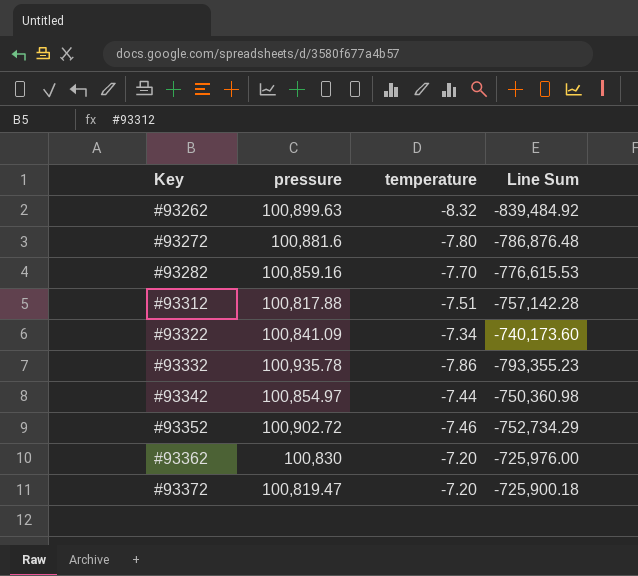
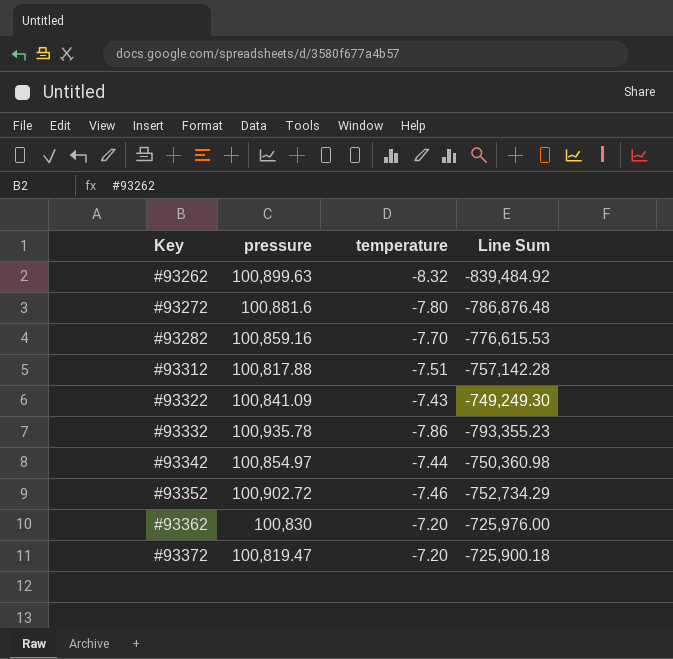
#93322 | temperature: -7.34 -> -7.43
#93322 | Line Sum: -740,173.60 -> -749,249.30

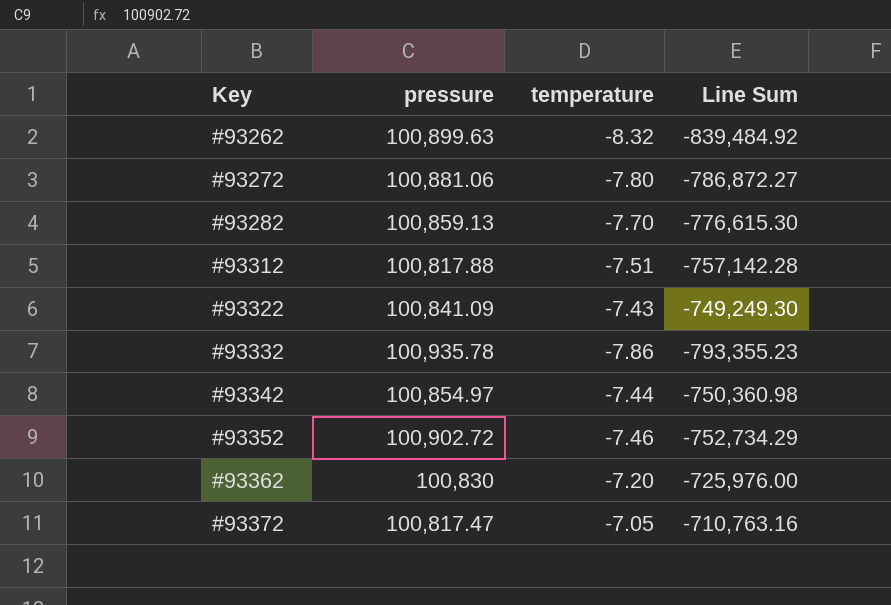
#93272 | pressure: 100,881.6 -> 100,881.06
#93272 | Line Sum: -786,876.48 -> -786,872.27
#93282 | pressure: 100,859.16 -> 100,859.13
#93282 | Line Sum: -776,615.53 -> -776,615.30
#93372 | pressure: 100,819.47 -> 100,817.47
#93372 | temperature: -7.20 -> -7.05
#93372 | Line Sum: -725,900.18 -> -710,763.16

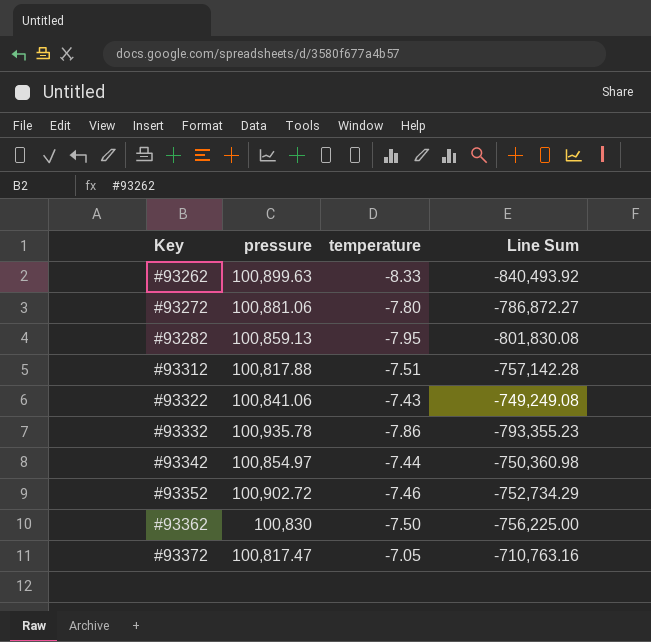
#93262 | temperature: -8.32 -> -8.33
#93262 | Line Sum: -839,484.92 -> -840,493.92
#93282 | temperature: -7.70 -> -7.95
#93282 | Line Sum: -776,615.30 -> -801,830.08
#93322 | pressure: 100,841.09 -> 100,841.06
#93322 | Line Sum: -749,249.30 -> -749,249.08
#93362 | temperature: -7.20 -> -7.50
#93362 | Line Sum: -725,976.00 -> -756,225.00

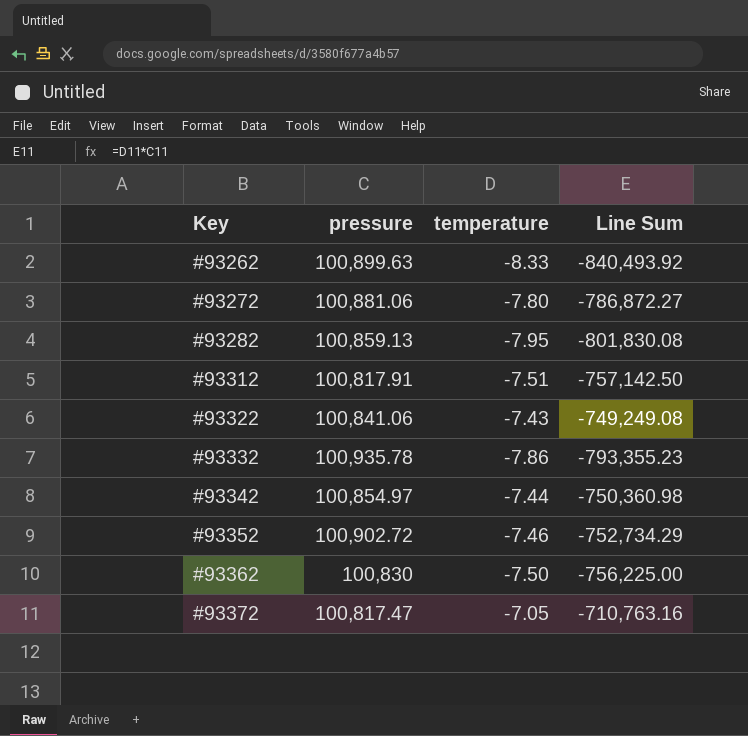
#93312 | pressure: 100,817.88 -> 100,817.91
#93312 | Line Sum: -757,142.28 -> -757,142.50

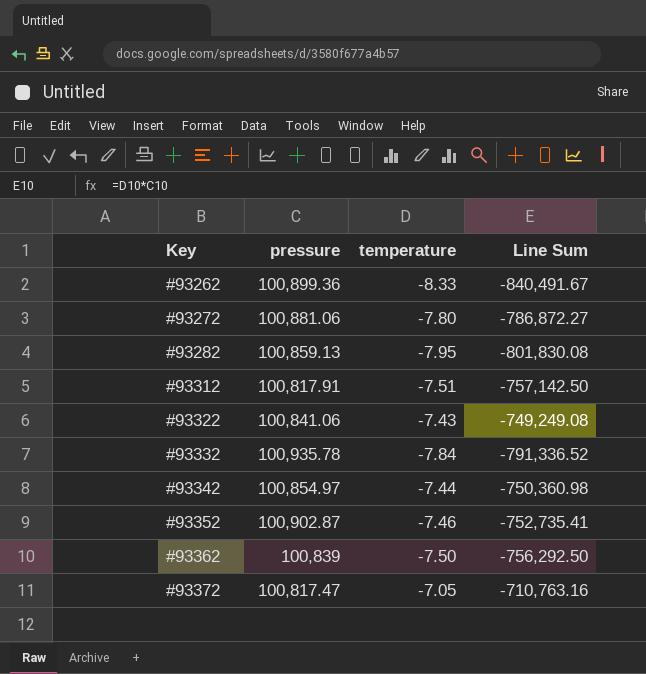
#93262 | pressure: 100,899.63 -> 100,899.36
#93262 | Line Sum: -840,493.92 -> -840,491.67
#93332 | temperature: -7.86 -> -7.84
#93332 | Line Sum: -793,355.23 -> -791,336.52
#93352 | pressure: 100,902.72 -> 100,902.87
#93352 | Line Sum: -752,734.29 -> -752,735.41
#93362 | pressure: 100,830 -> 100,839
#93362 | Line Sum: -756,225.00 -> -756,292.50

